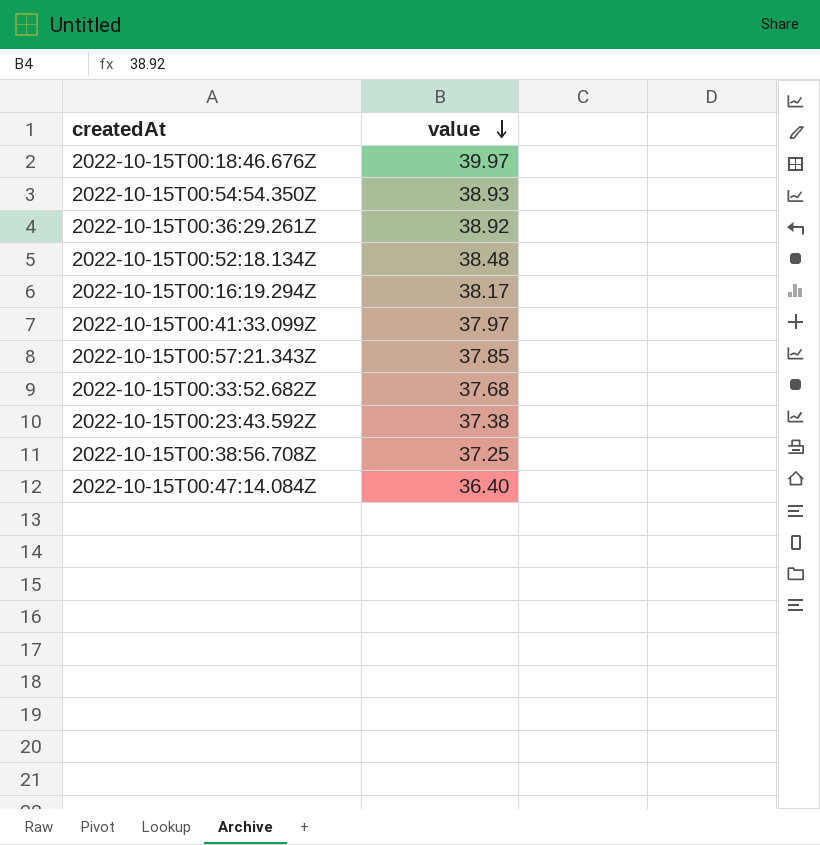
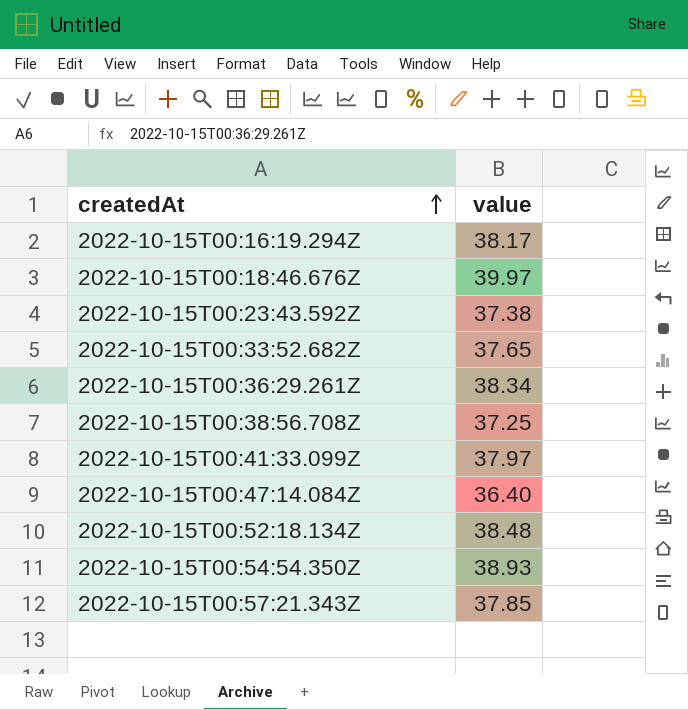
row order: value descending -> createdAt ascending
2022-10-15T00:33:52.682Z | value: 37.68 -> 37.65
2022-10-15T00:36:29.261Z | value: 38.92 -> 38.34

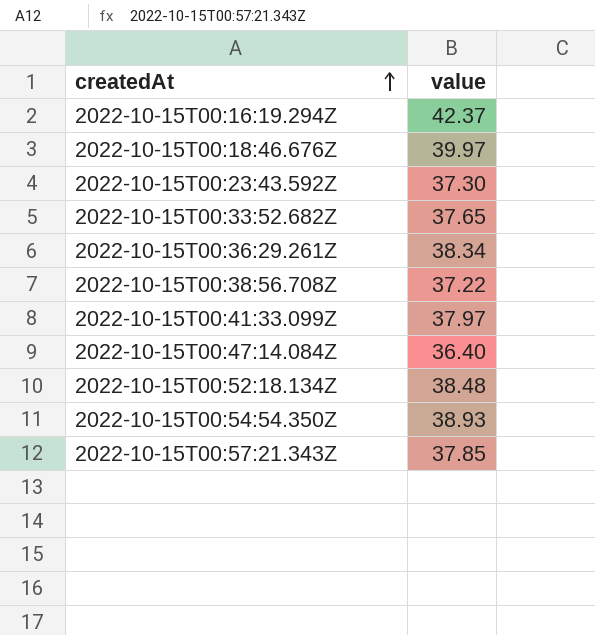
2022-10-15T00:16:19.294Z | value: 38.17 -> 42.37
2022-10-15T00:23:43.592Z | value: 37.38 -> 37.30
2022-10-15T00:38:56.708Z | value: 37.25 -> 37.22

